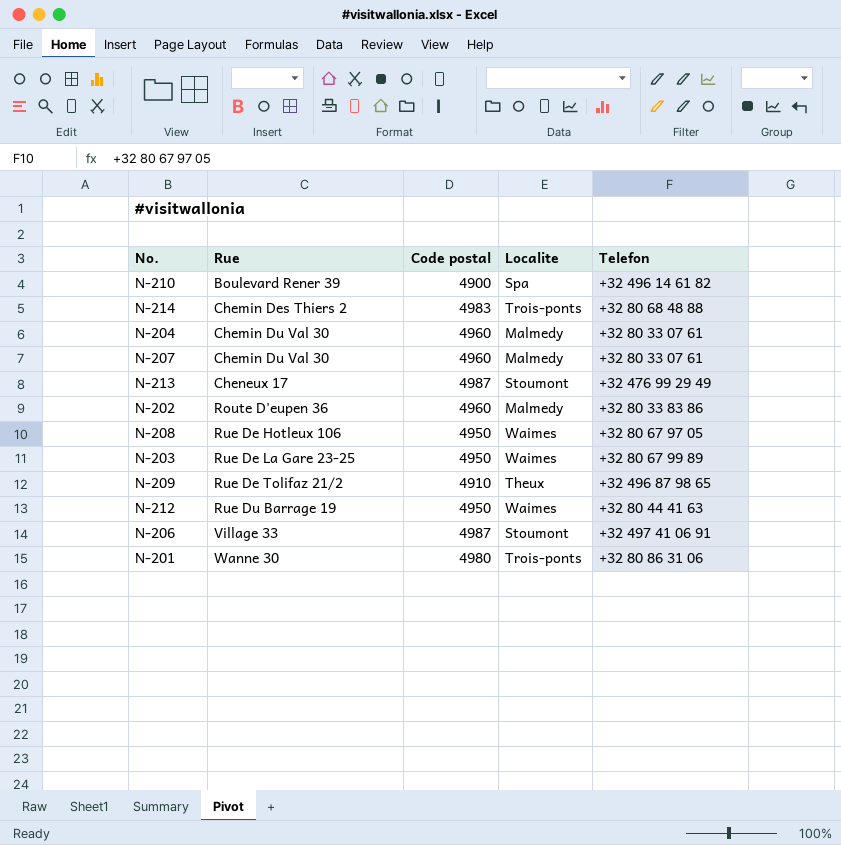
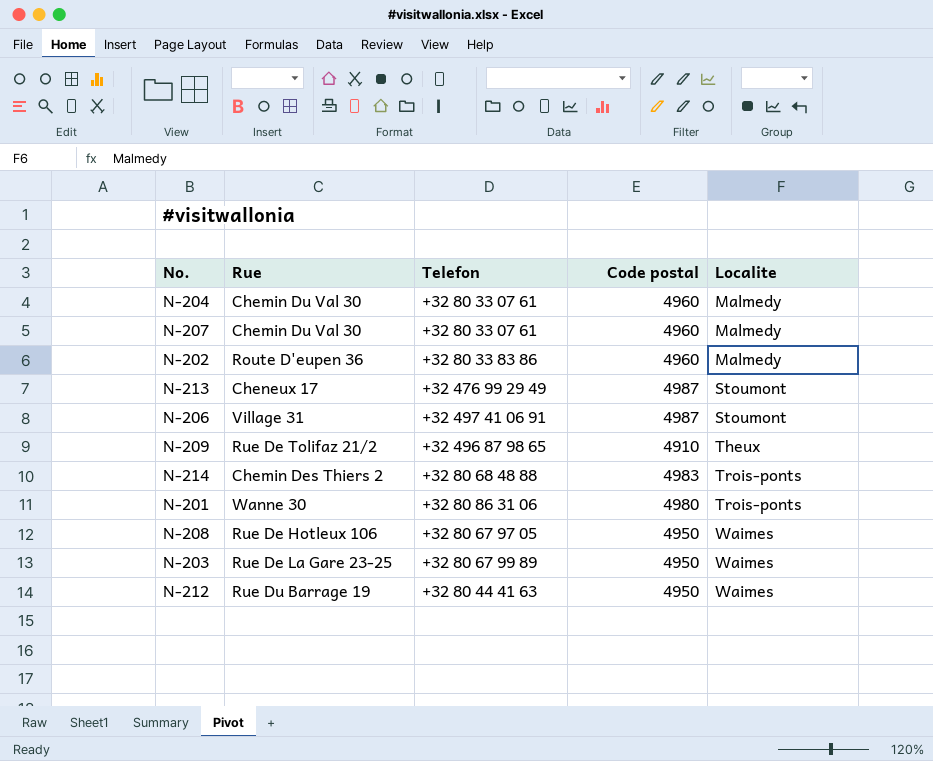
row order: Rue ascending -> Localite ascending
column Telefon | position: 5 -> 3
row N-210: Boulevard Rener 39 | 4900 | Spa | +32 496 14 61 82 -> none
N-206 | Rue: Village 33 -> Village 31

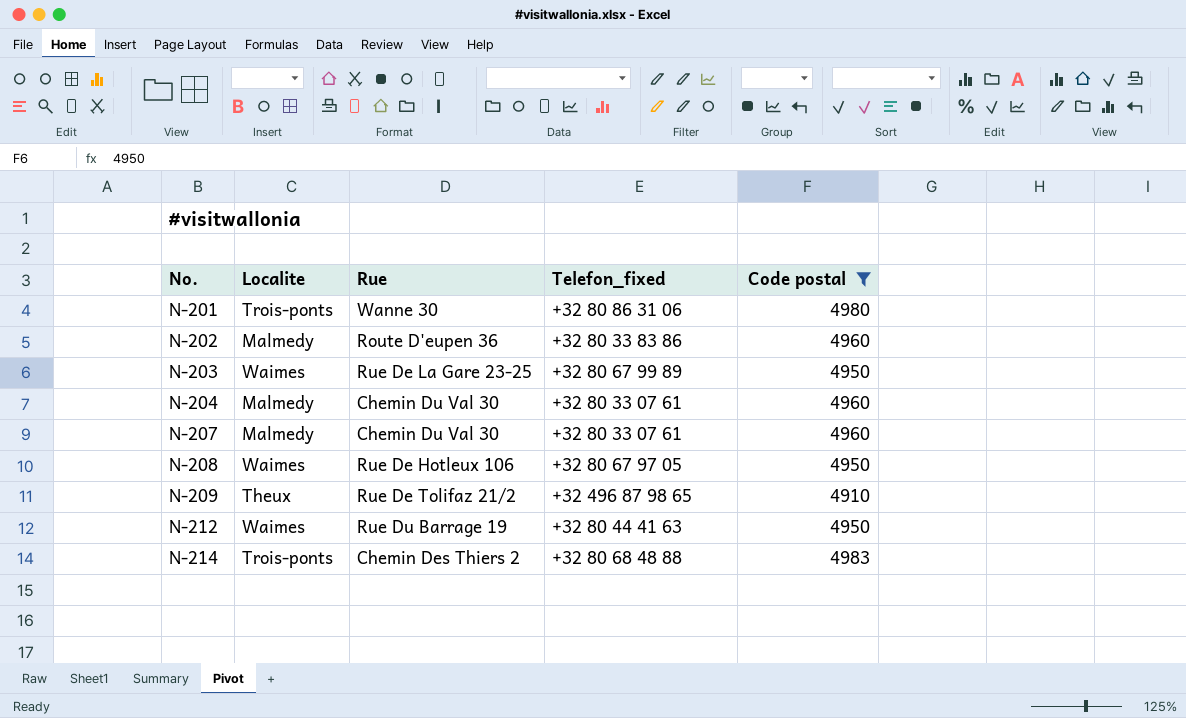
filter: none -> Code postal != 4987
row order: Localite ascending -> No. ascending
column Localite | position: 5 -> 2
column name: Telefon -> Telefon_fixed

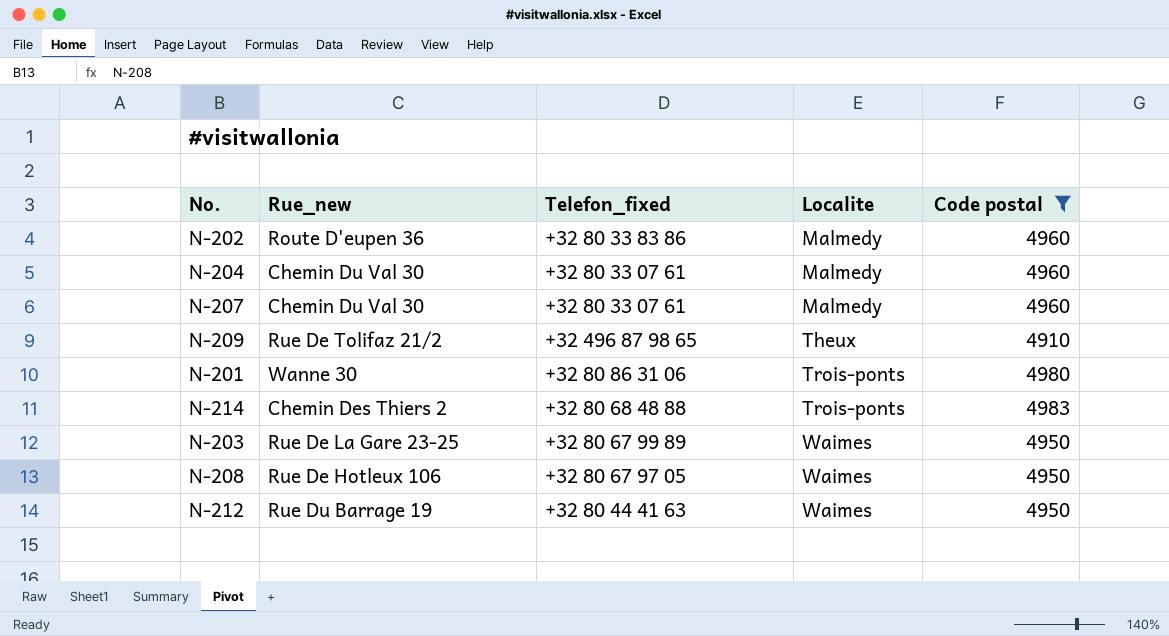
row order: No. ascending -> Localite ascending
column name: Rue -> Rue_new
column Localite | position: 2 -> 4

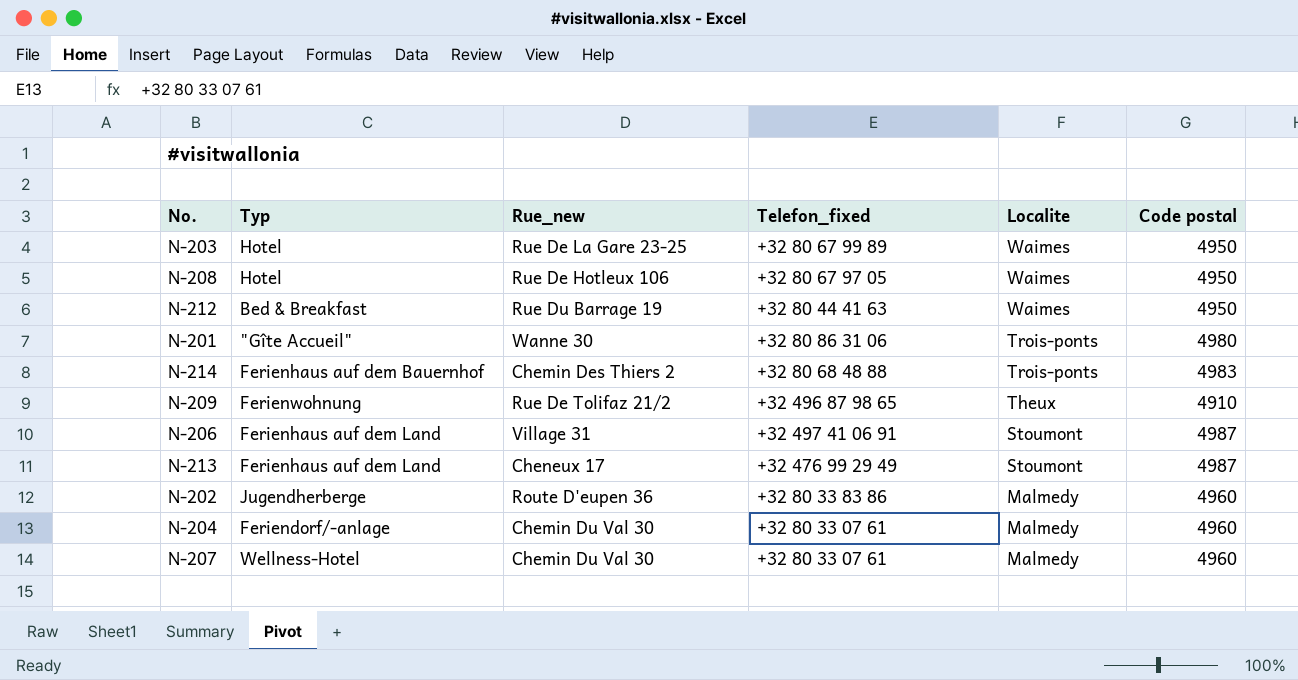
filter: Code postal != 4987 -> none
row order: Localite ascending -> Localite descending
column Typ | position: none -> 2

